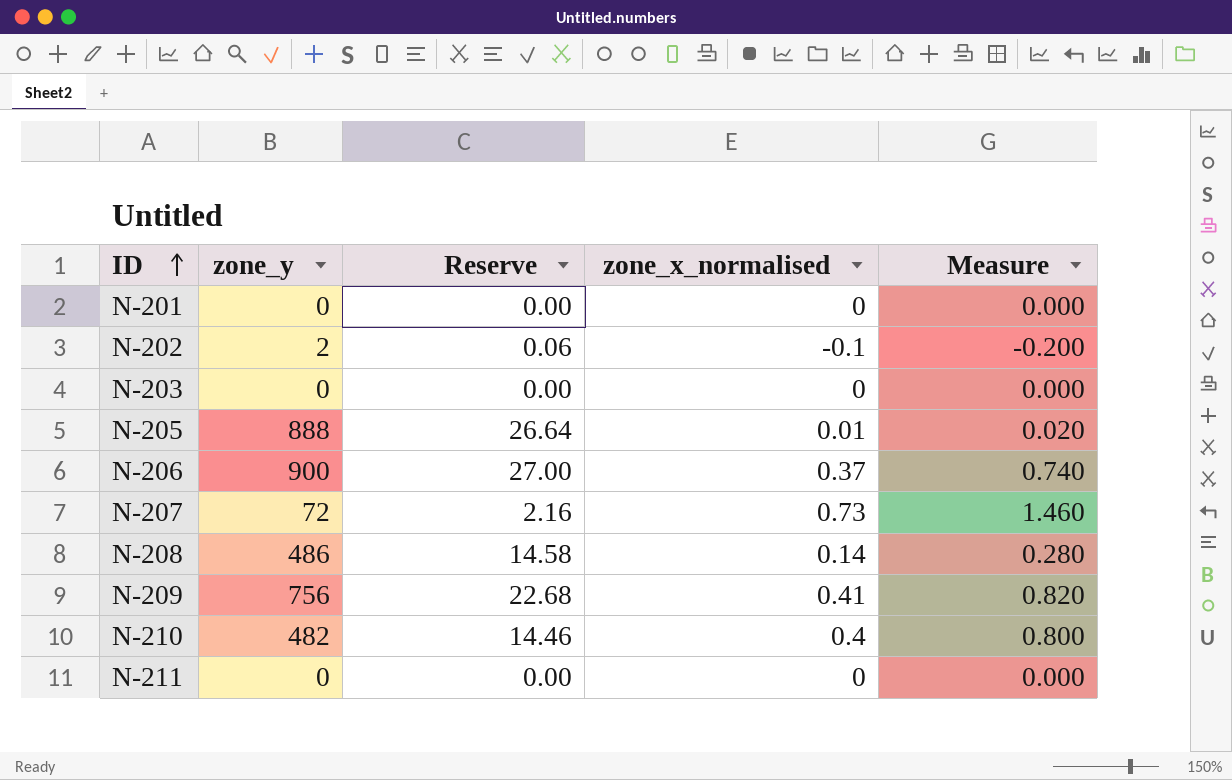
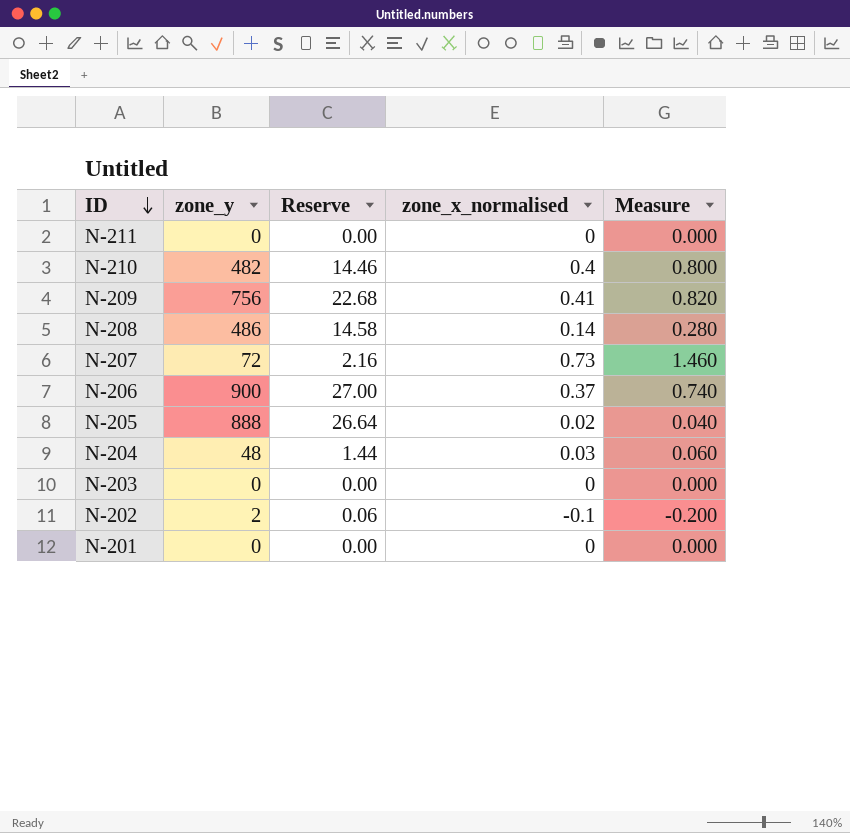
row order: ID ascending -> ID descending
N-205 | zone_x_normalised: 0.01 -> 0.02
N-205 | Measure: 0.020 -> 0.040
row N-204: none -> 48 | 1.44 | 0.03 | 0.060

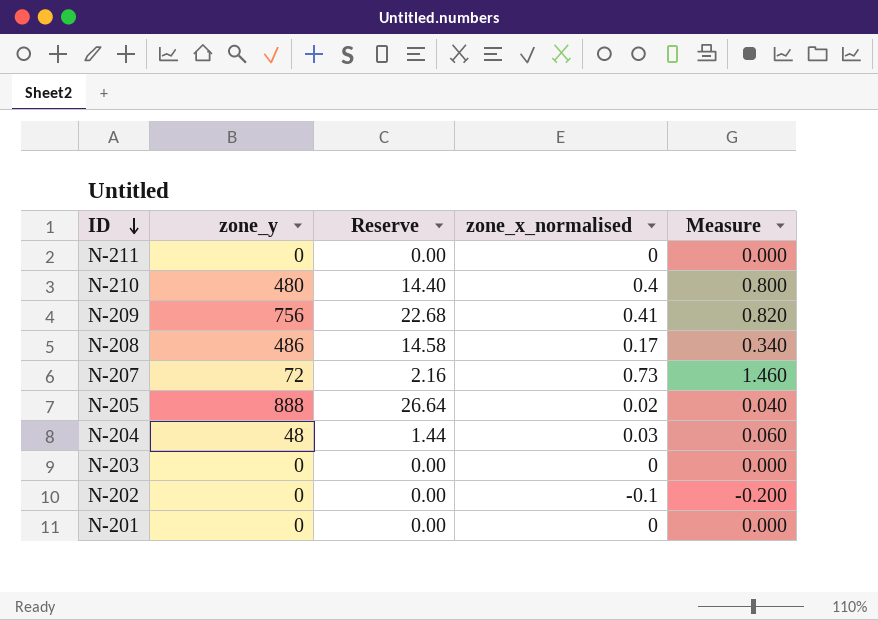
row N-206: 900 | 27.00 | 0.37 | 0.740 -> none
N-210 | zone_y: 482 -> 480
N-210 | Reserve: 14.46 -> 14.40
N-208 | zone_x_normalised: 0.14 -> 0.17
N-208 | Measure: 0.280 -> 0.340
N-202 | zone_y: 2 -> 0
N-202 | Reserve: 0.06 -> 0.00

